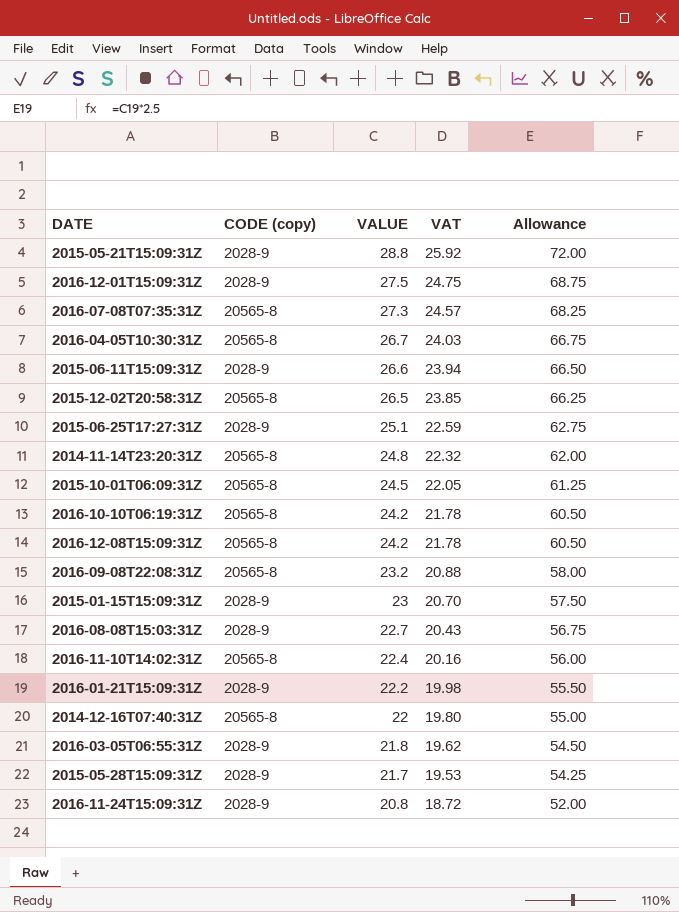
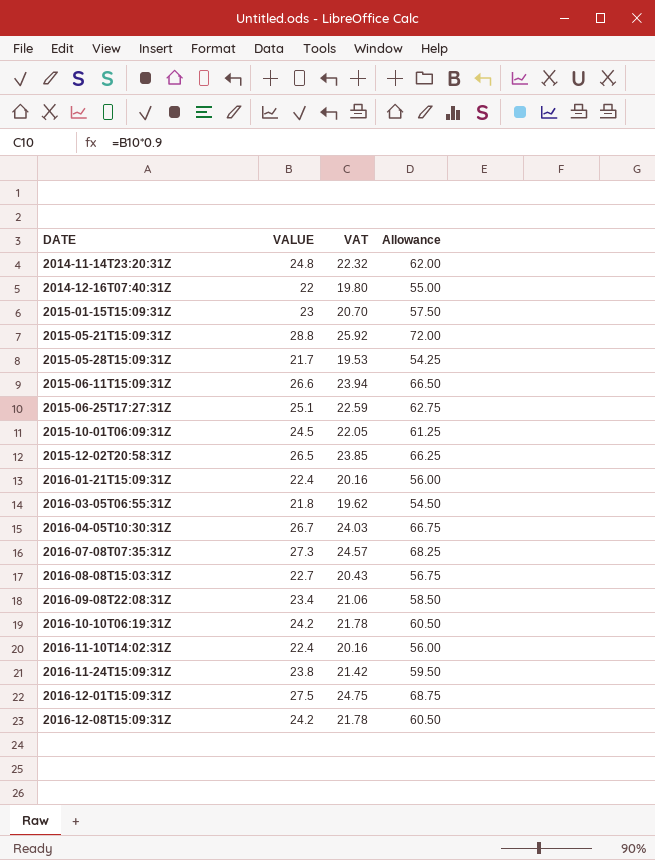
row order: VALUE descending -> DATE ascending
column CODE (copy) | position: 2 -> none
2016-01-21T15:09:31Z | VALUE: 22.2 -> 22.4
2016-01-21T15:09:31Z | VAT: 19.98 -> 20.16
2016-01-21T15:09:31Z | Allowance: 55.50 -> 56.00
2016-09-08T22:08:31Z | VALUE: 23.2 -> 23.4
2016-09-08T22:08:31Z | VAT: 20.88 -> 21.06
2016-09-08T22:08:31Z | Allowance: 58.00 -> 58.50
2016-11-24T15:09:31Z | VALUE: 20.8 -> 23.8
2016-11-24T15:09:31Z | VAT: 18.72 -> 21.42
2016-11-24T15:09:31Z | Allowance: 52.00 -> 59.50

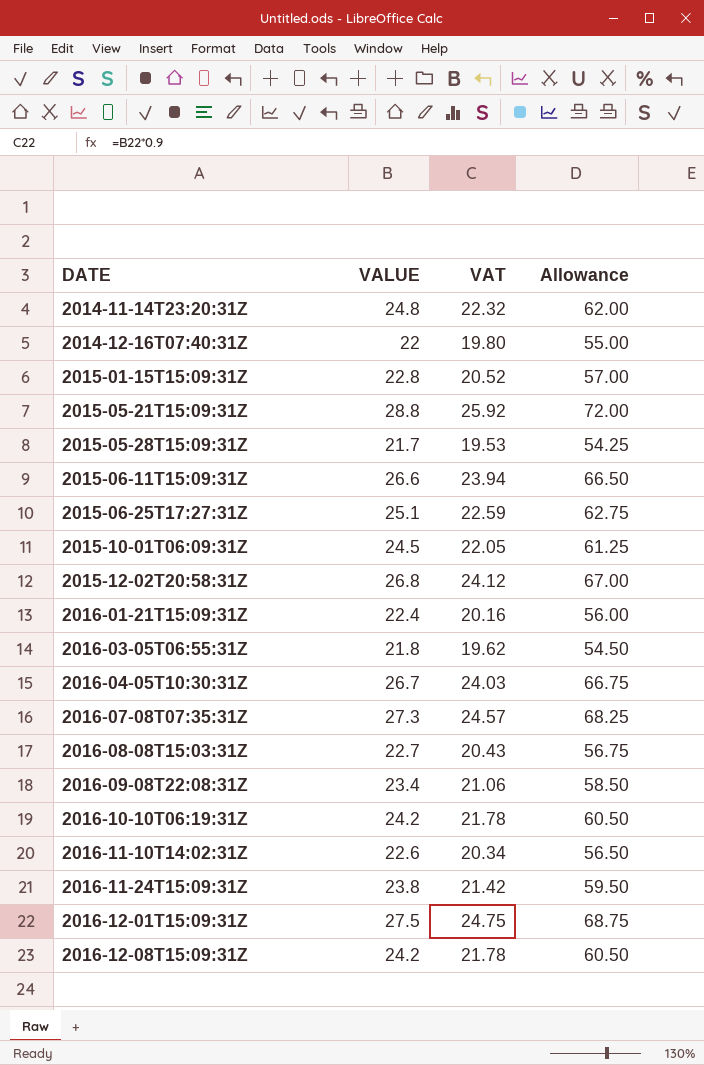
2015-01-15T15:09:31Z | VALUE: 23 -> 22.8
2015-01-15T15:09:31Z | VAT: 20.70 -> 20.52
2015-01-15T15:09:31Z | Allowance: 57.50 -> 57.00
2015-12-02T20:58:31Z | VALUE: 26.5 -> 26.8
2015-12-02T20:58:31Z | VAT: 23.85 -> 24.12
2015-12-02T20:58:31Z | Allowance: 66.25 -> 67.00
2016-11-10T14:02:31Z | VALUE: 22.4 -> 22.6
2016-11-10T14:02:31Z | VAT: 20.16 -> 20.34
2016-11-10T14:02:31Z | Allowance: 56.00 -> 56.50

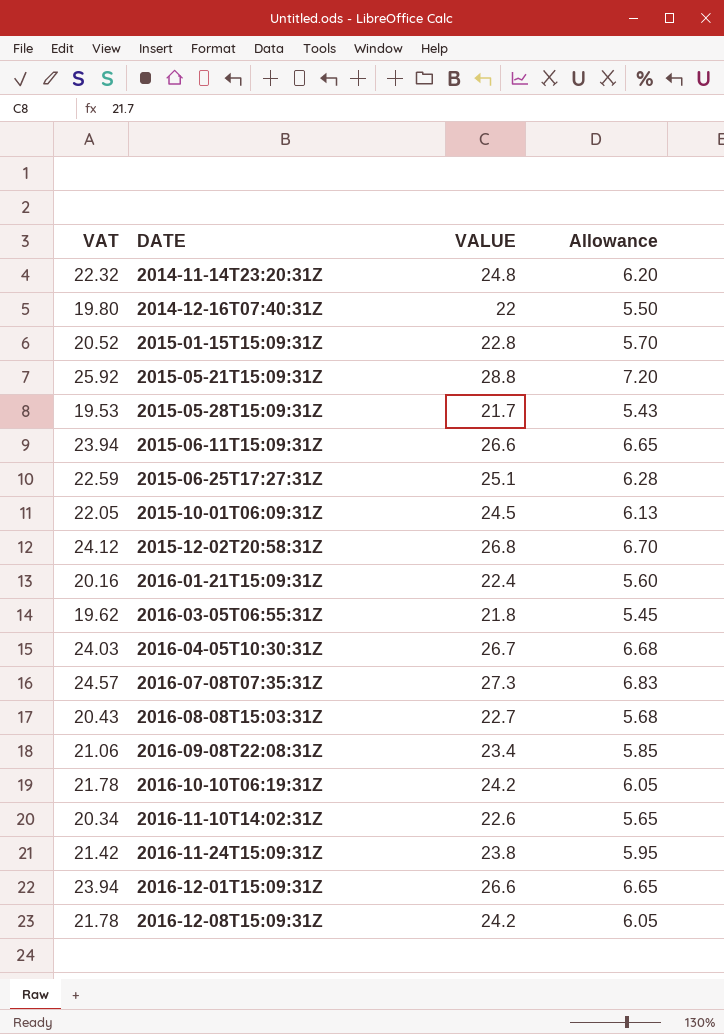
column VAT | position: 3 -> 1
column Allowance | formula: [VALUE] * 2.5 -> [VALUE] * 0.25
2016-12-01T15:09:31Z | VAT: 24.75 -> 23.94
2016-12-01T15:09:31Z | VALUE: 27.5 -> 26.6

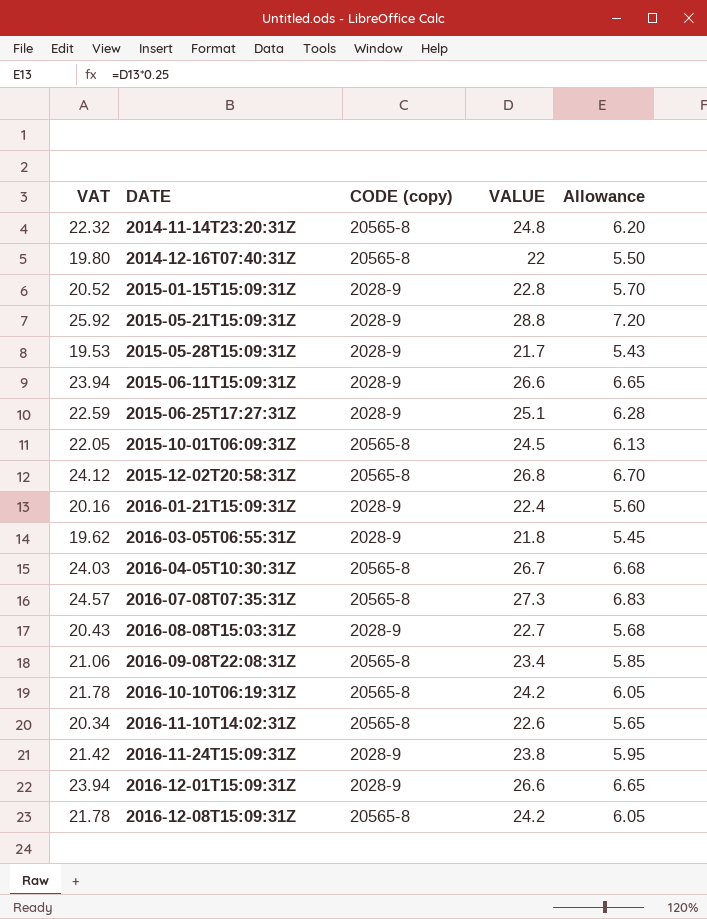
column CODE (copy) | position: none -> 3

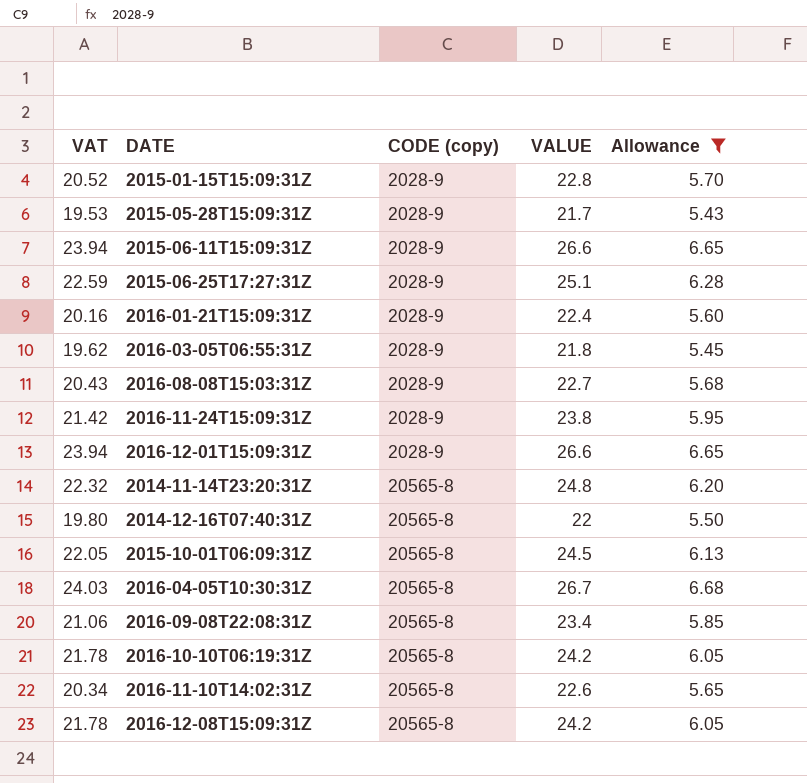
filter: none -> Allowance <= 6.68
row order: DATE ascending -> CODE (copy) ascending

